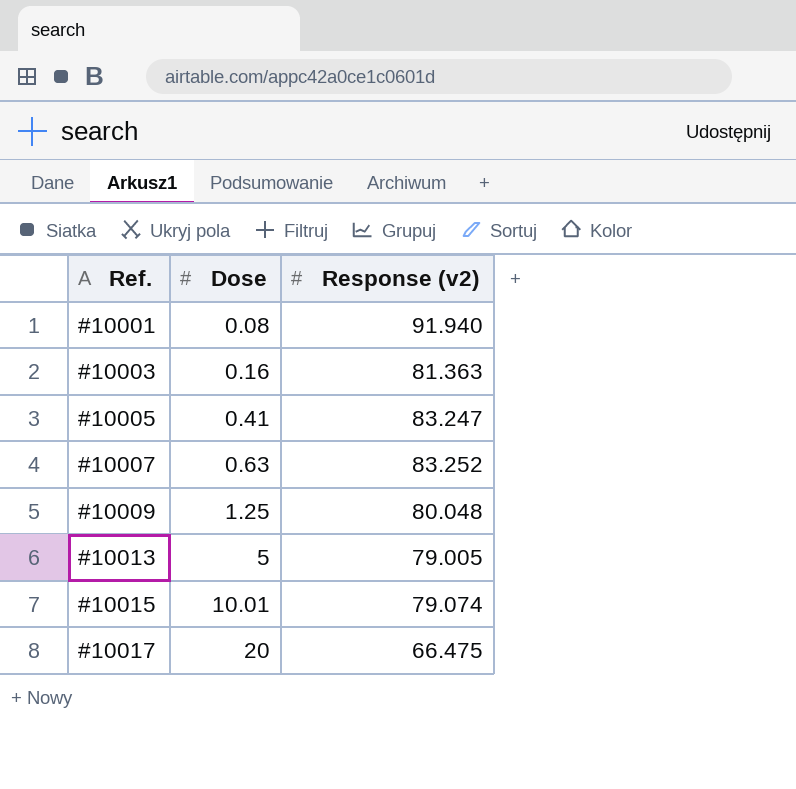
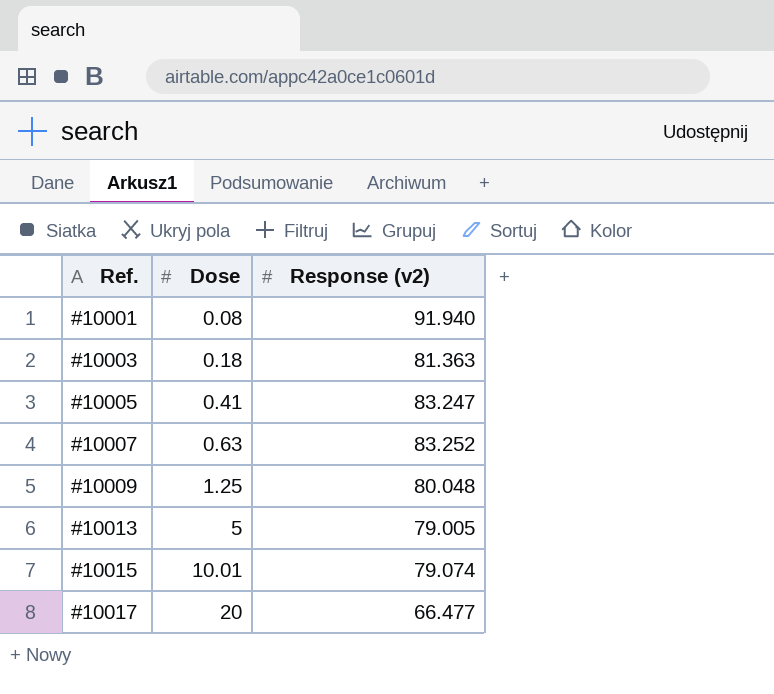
#10003 | Dose: 0.16 -> 0.18
#10017 | Response (v2): 66.475 -> 66.477

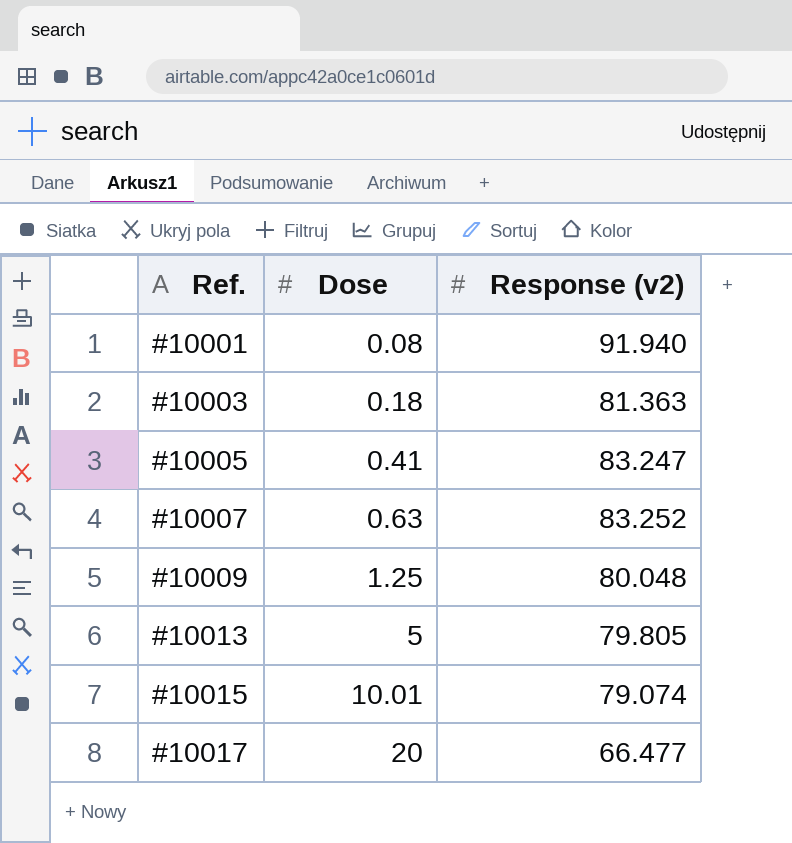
#10013 | Response (v2): 79.005 -> 79.805

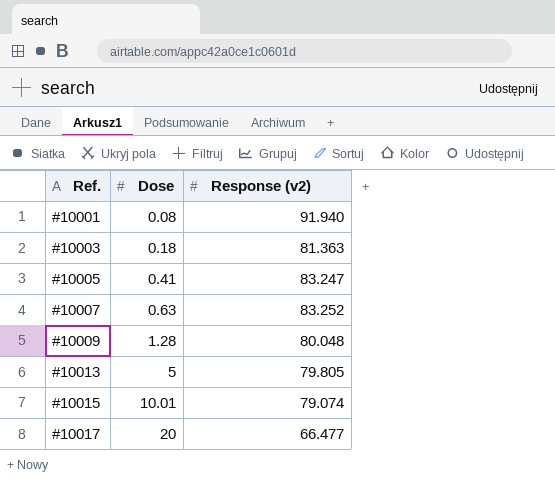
#10009 | Dose: 1.25 -> 1.28

